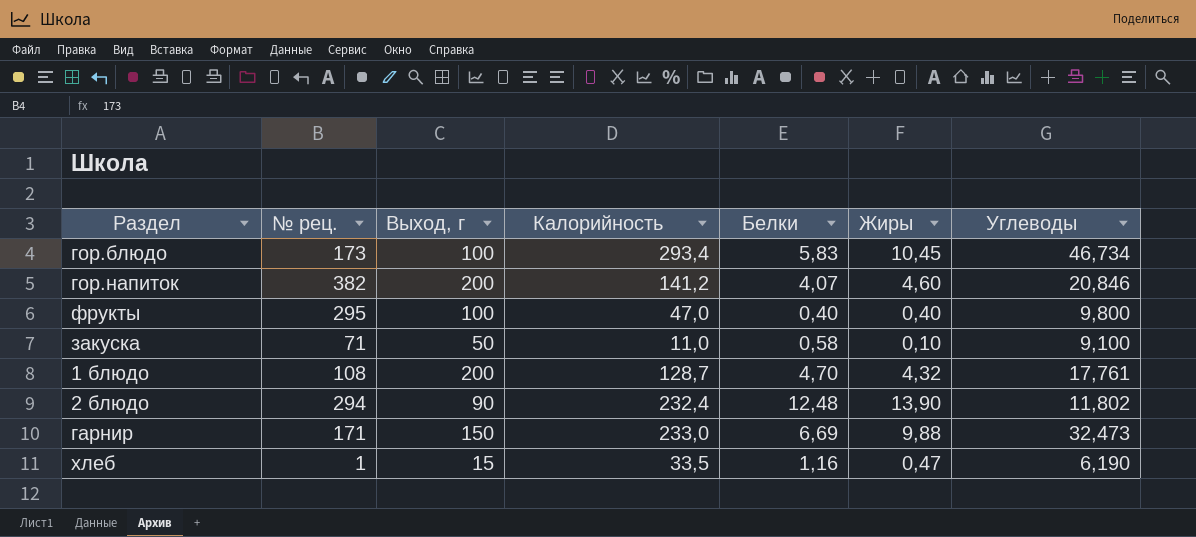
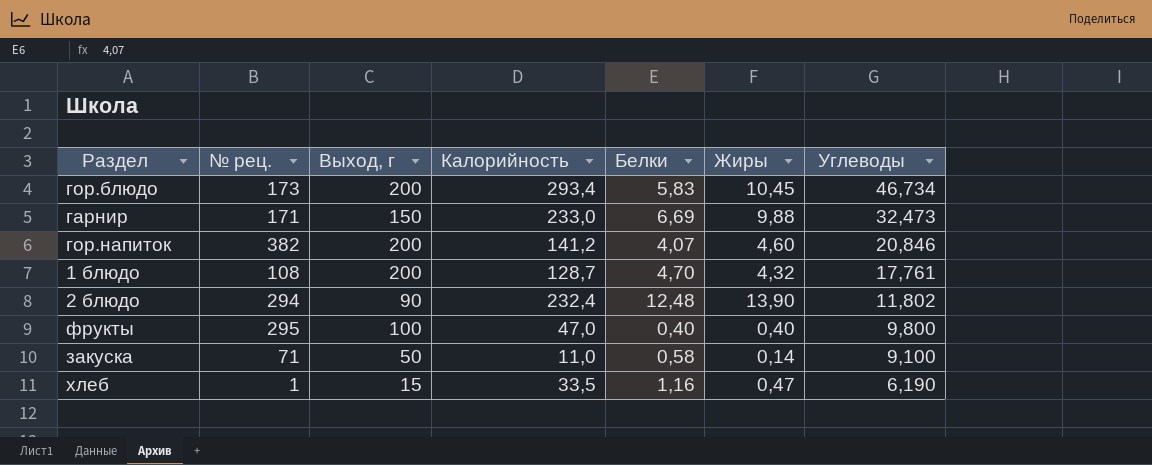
row order: none -> Углеводы descending
гор.блюдо | Выход, г: 100 -> 200
закуска | Жиры: 0,10 -> 0,14

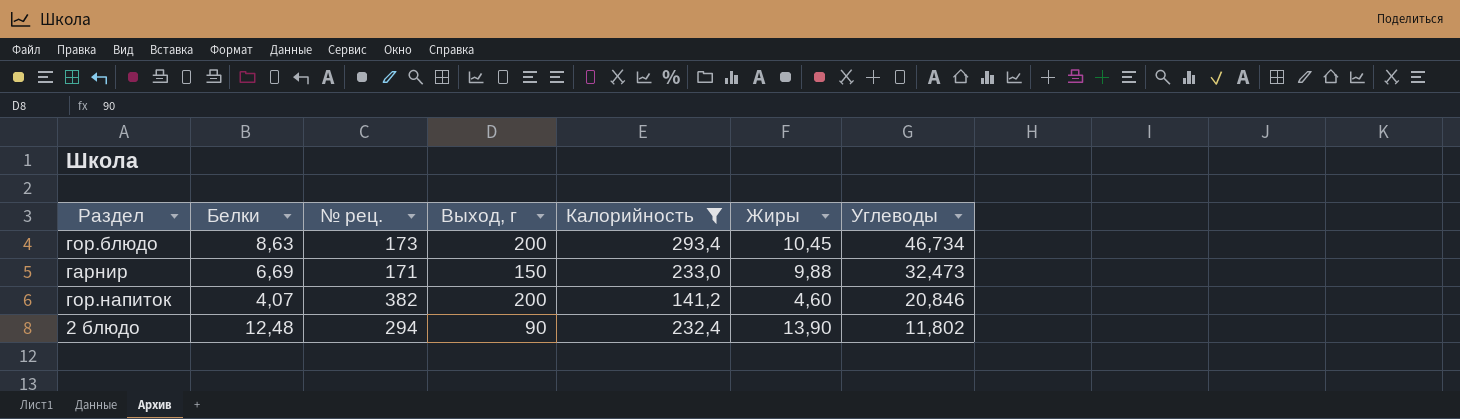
filter: none -> Калорийность >= 141,2
column Белки | position: 5 -> 2
гор.блюдо | Белки: 5,83 -> 8,63

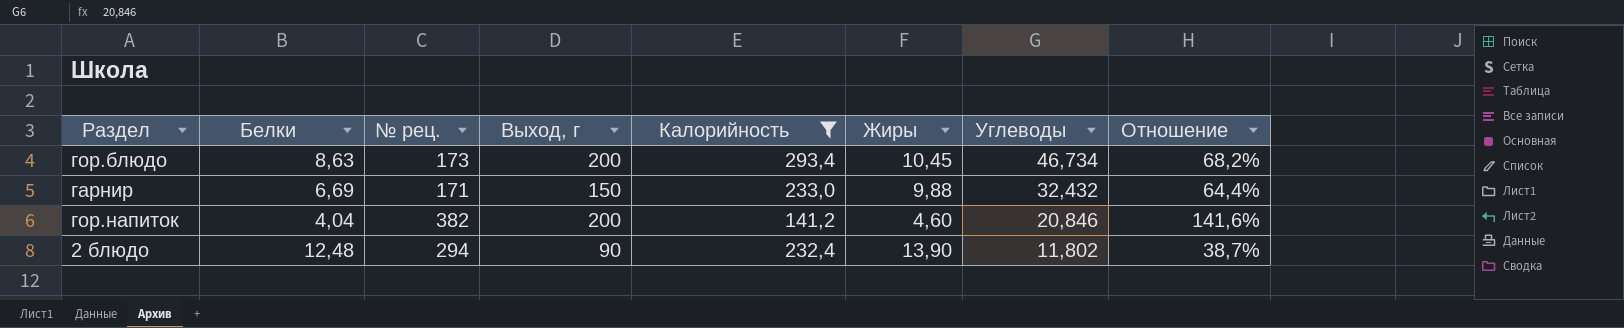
column Отношение | formula: none -> [Выход, г] / [Калорийность]
гарнир | Углеводы: 32,473 -> 32,432
гор.напиток | Белки: 4,07 -> 4,04

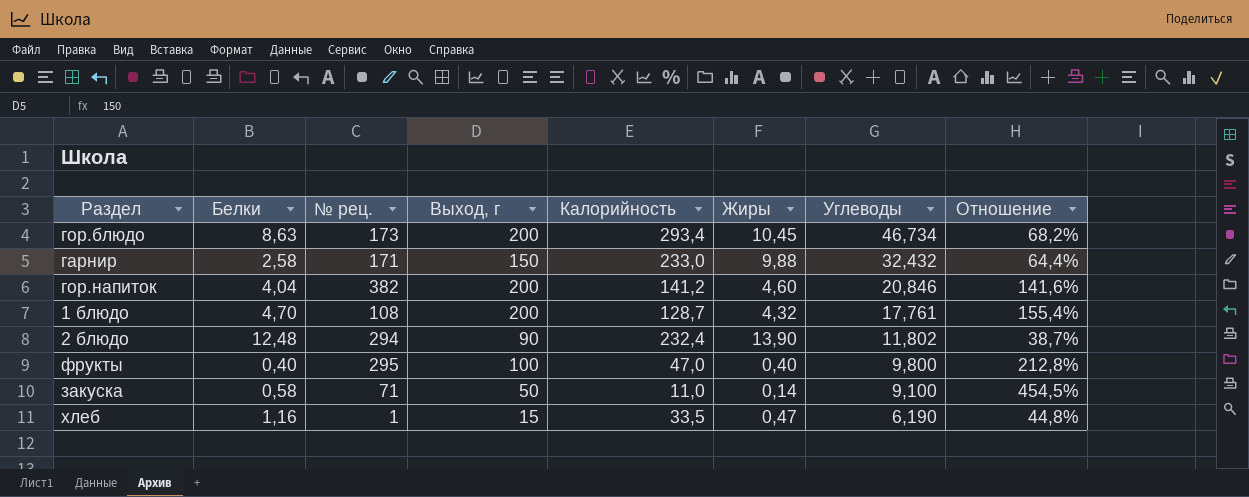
filter: Калорийность >= 141,2 -> none
гарнир | Белки: 6,69 -> 2,58

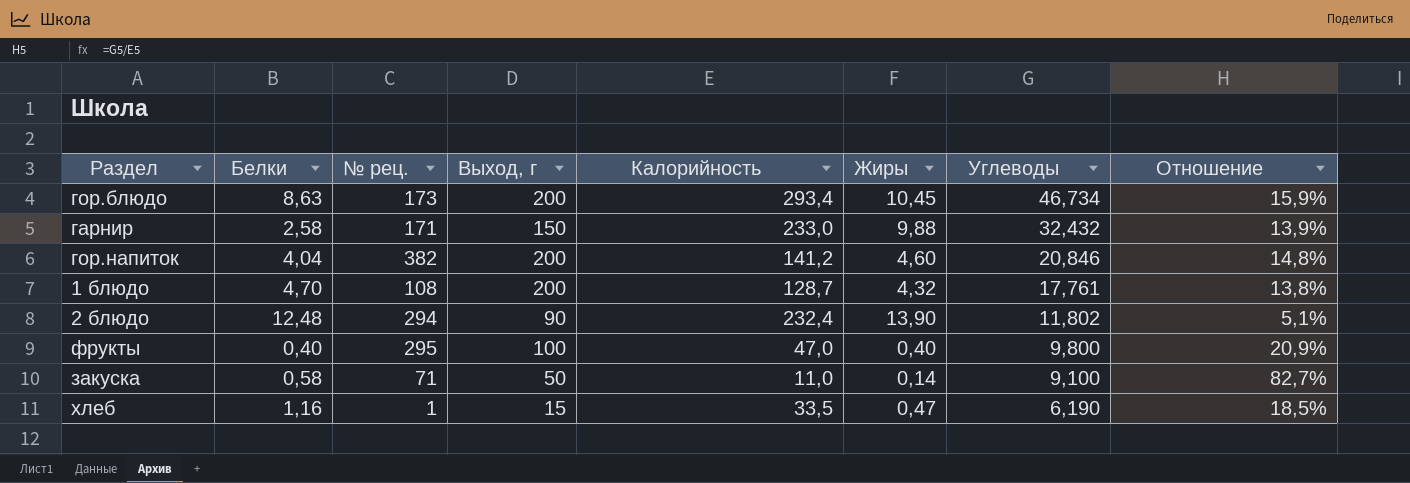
column Отношение | formula: [Выход, г] / [Калорийность] -> [Углеводы] / [Калорийность]

